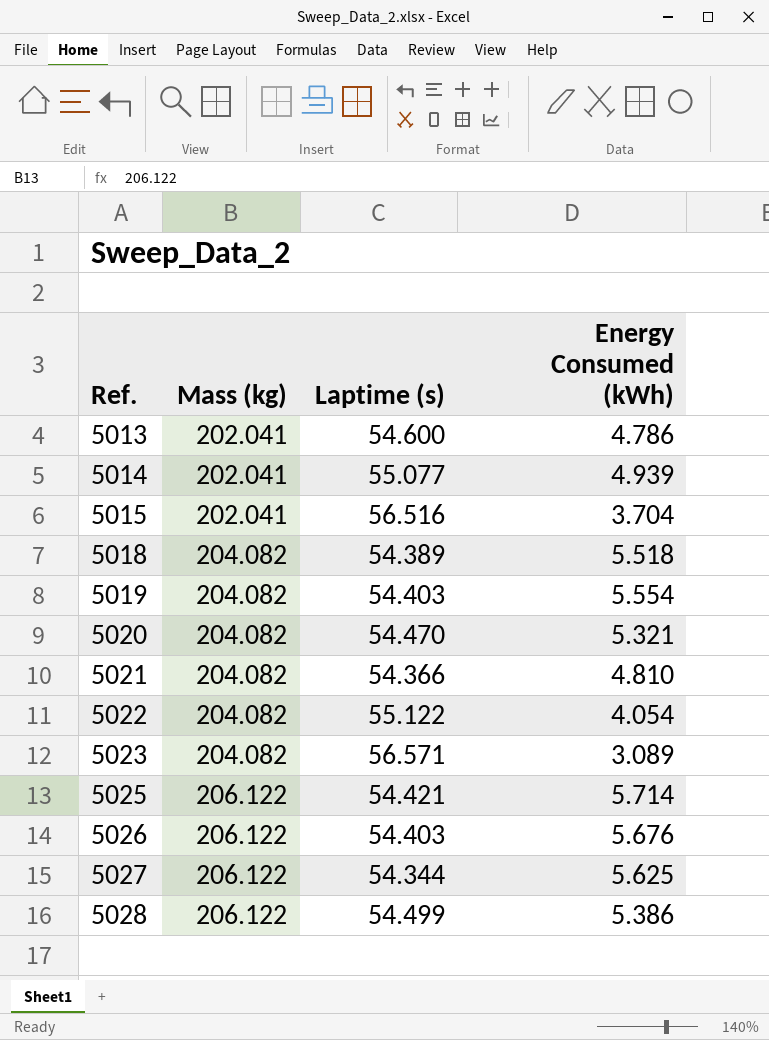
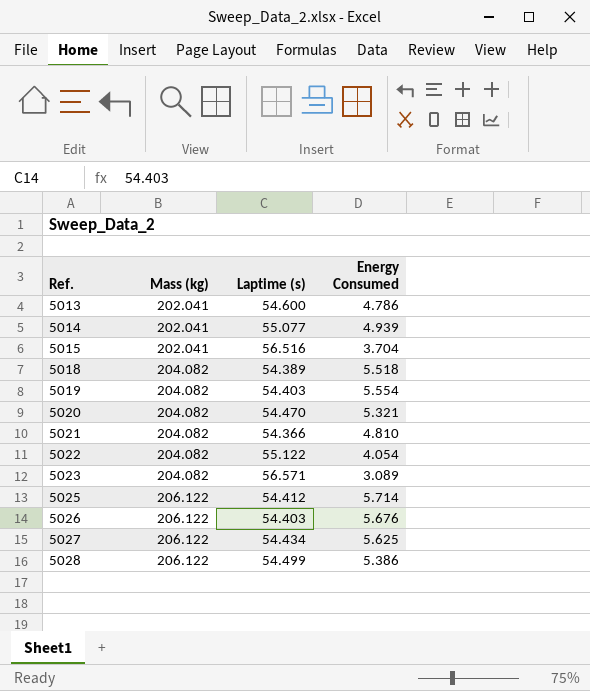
column name: Energy Consumed (kWh) -> Energy Consumed
5025 | Laptime (s): 54.421 -> 54.412
5027 | Laptime (s): 54.344 -> 54.434

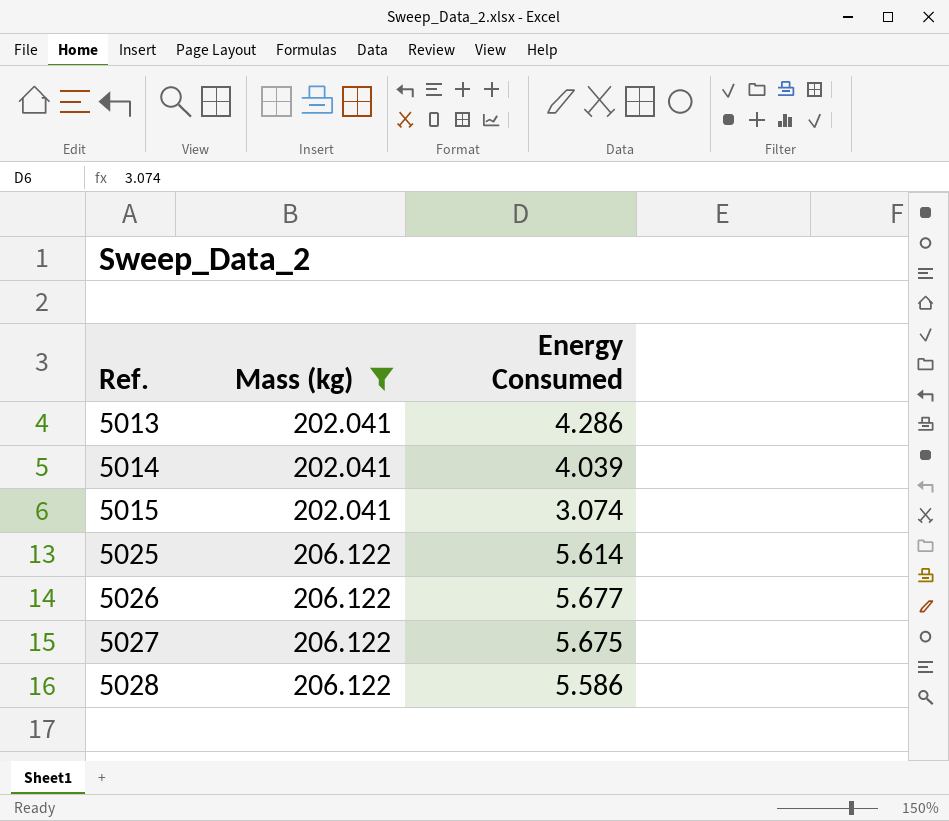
filter: none -> Mass (kg) != 204.082
column Laptime (s) | position: 3 -> none
5013 | Energy Consumed: 4.786 -> 4.286
5014 | Energy Consumed: 4.939 -> 4.039
5015 | Energy Consumed: 3.704 -> 3.074
5025 | Energy Consumed: 5.714 -> 5.614
5026 | Energy Consumed: 5.676 -> 5.677
5027 | Energy Consumed: 5.625 -> 5.675
5028 | Energy Consumed: 5.386 -> 5.586

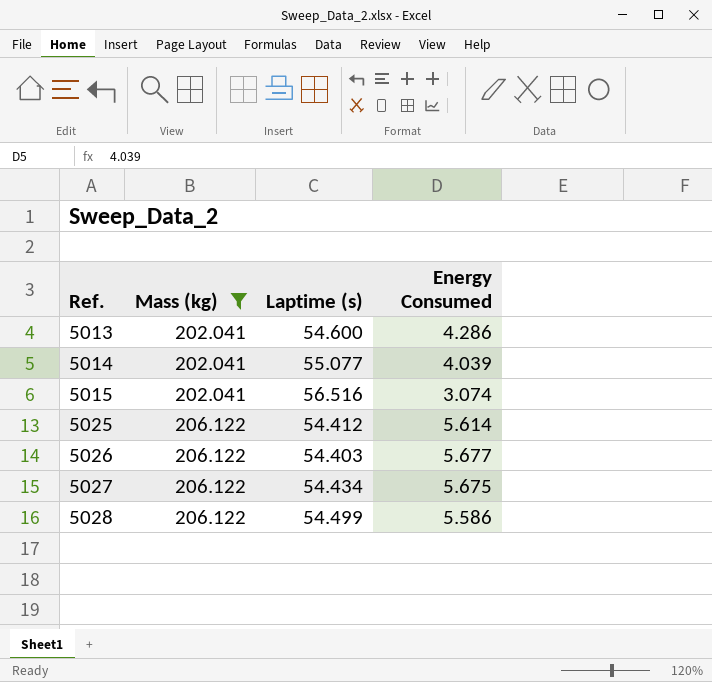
column Laptime (s) | position: none -> 3

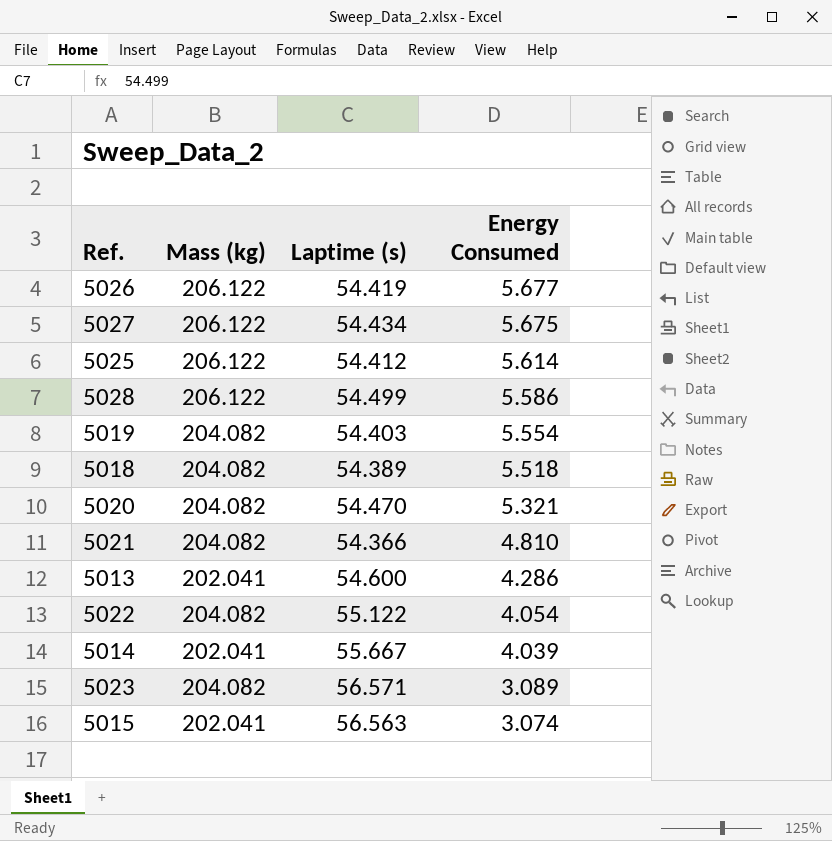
filter: Mass (kg) != 204.082 -> none
row order: Ref. ascending -> Energy Consumed descending
5026 | Laptime (s): 54.403 -> 54.419
5014 | Laptime (s): 55.077 -> 55.667
5015 | Laptime (s): 56.516 -> 56.563

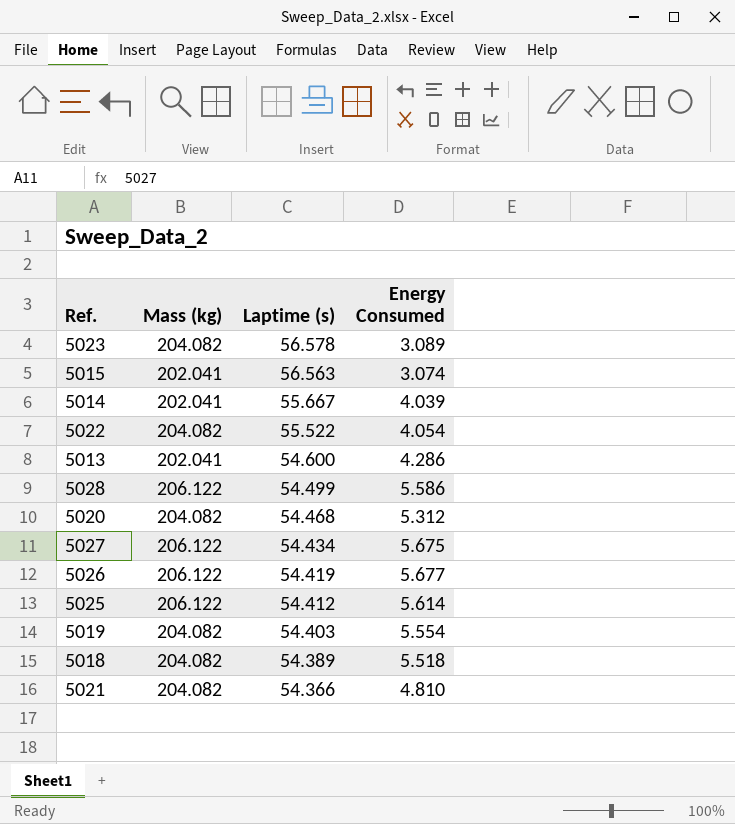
row order: Energy Consumed descending -> Laptime (s) descending
5023 | Laptime (s): 56.571 -> 56.578
5022 | Laptime (s): 55.122 -> 55.522
5020 | Laptime (s): 54.470 -> 54.468
5020 | Energy Consumed: 5.321 -> 5.312

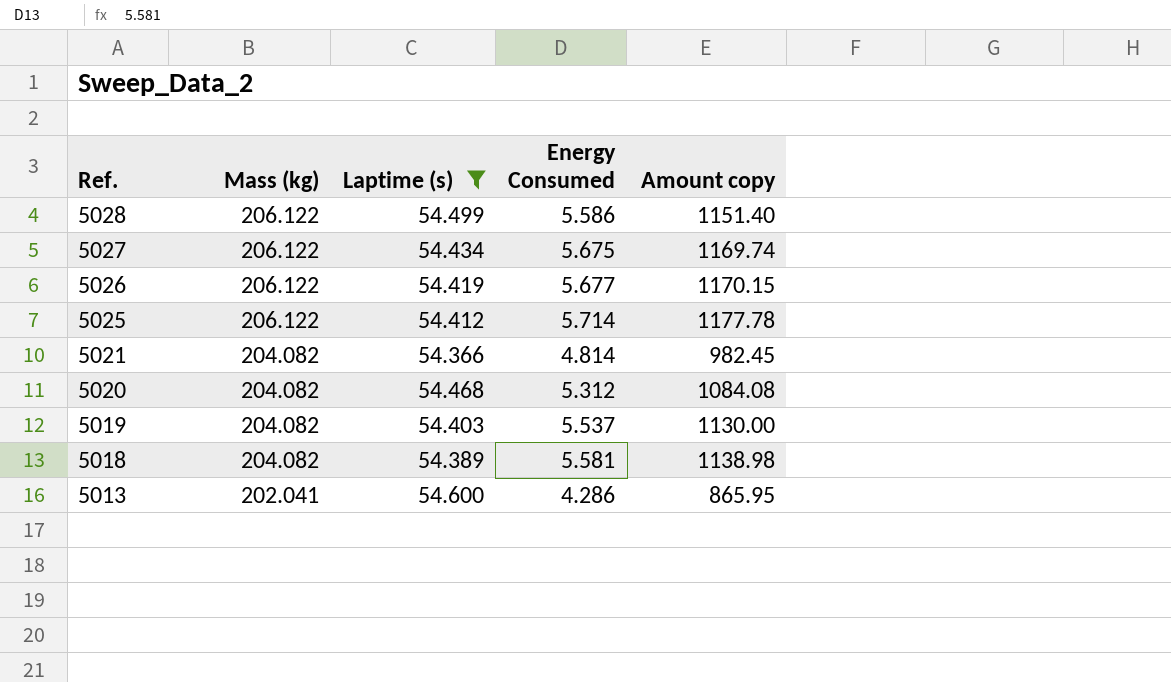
filter: none -> Laptime (s) <= 54.600
row order: Laptime (s) descending -> Ref. descending
column Amount copy | formula: none -> [Mass (kg)] * [Energy Consumed]
5025 | Energy Consumed: 5.614 -> 5.714
5021 | Energy Consumed: 4.810 -> 4.814
5019 | Energy Consumed: 5.554 -> 5.537
5018 | Energy Consumed: 5.518 -> 5.581

